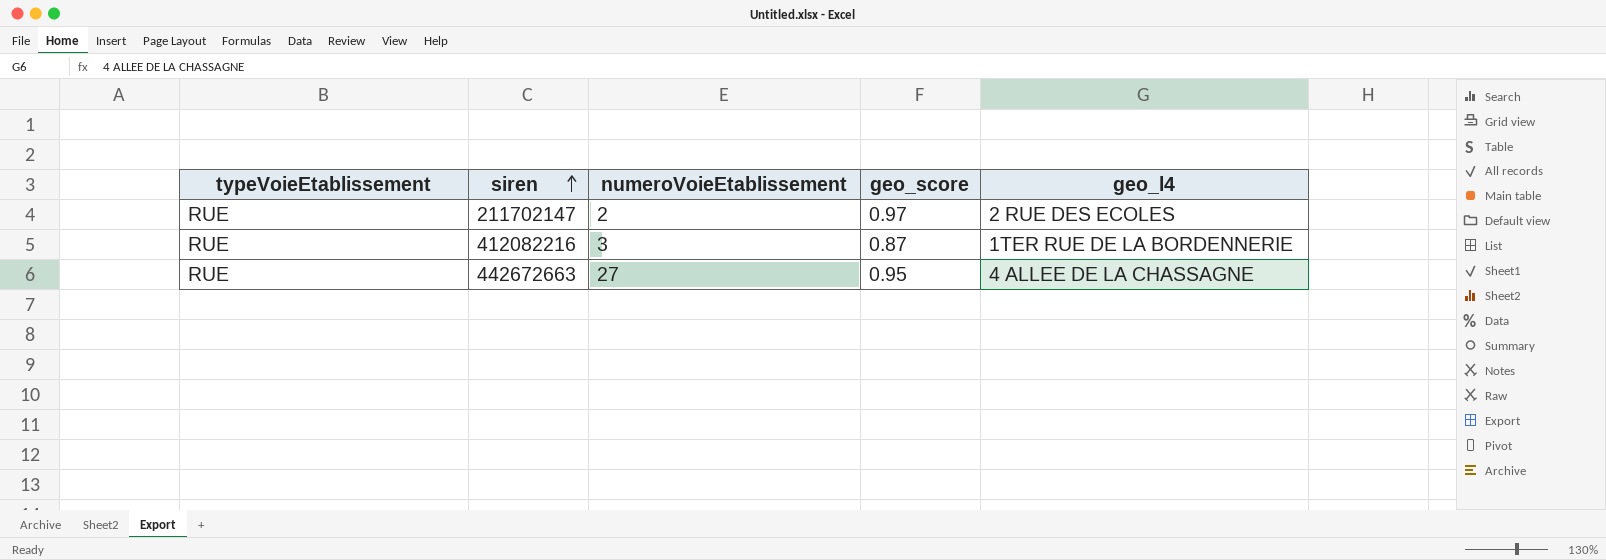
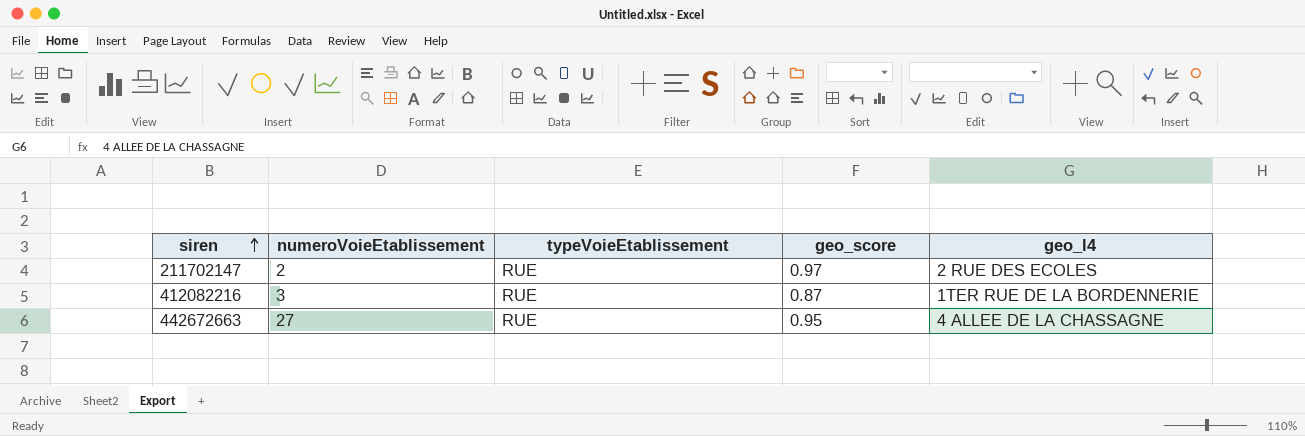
column typeVoieEtablissement | position: 1 -> 3

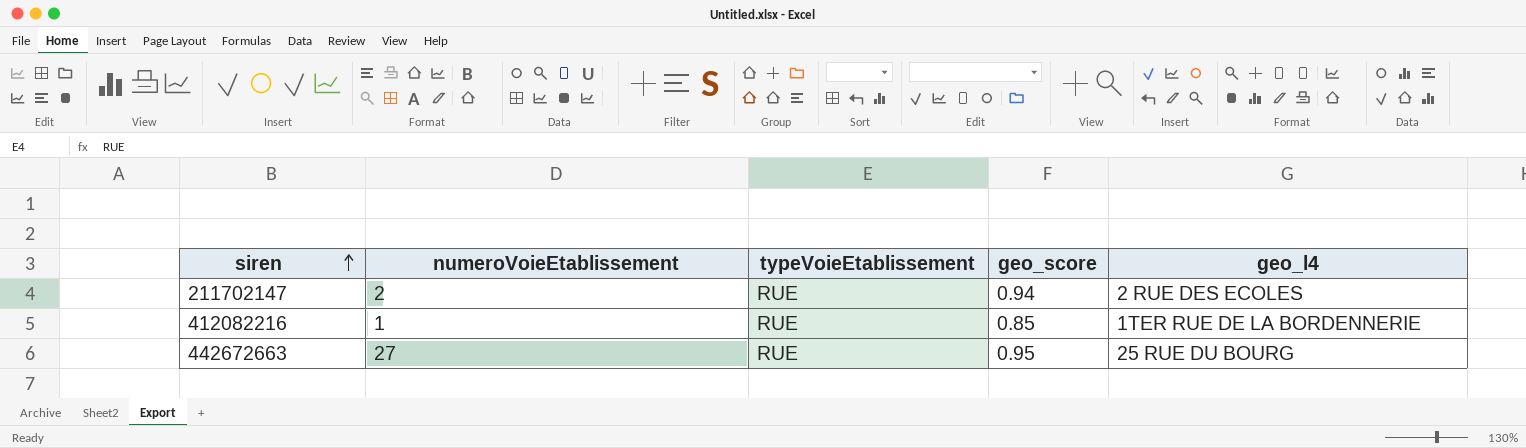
211702147 | geo_score: 0.97 -> 0.94
412082216 | numeroVoieEtablissement: 3 -> 1
412082216 | geo_score: 0.87 -> 0.85
442672663 | geo_l4: 4 ALLEE DE LA CHASSAGNE -> 25 RUE DU BOURG

